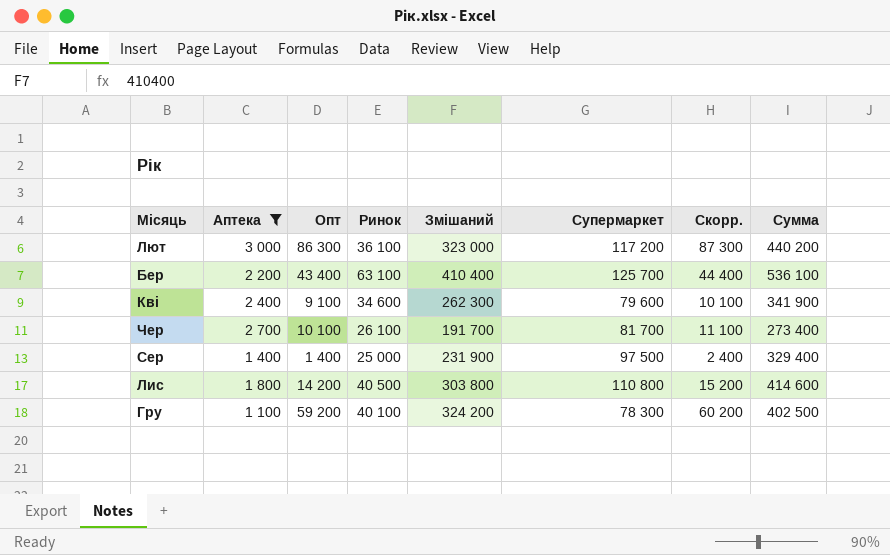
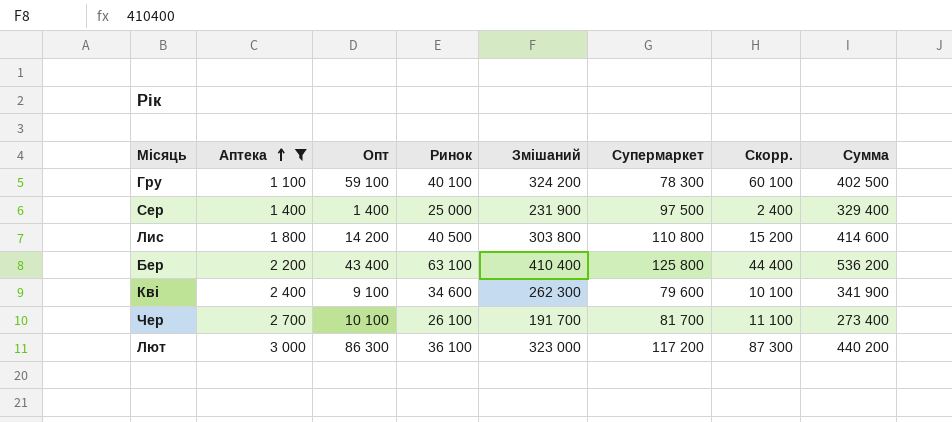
row order: none -> Аптека ascending
Гру | Опт: 59 200 -> 59 100
Гру | Скорр.: 60 200 -> 60 100
Бер | Супермаркет: 125 700 -> 125 800
Бер | Сумма: 536 100 -> 536 200

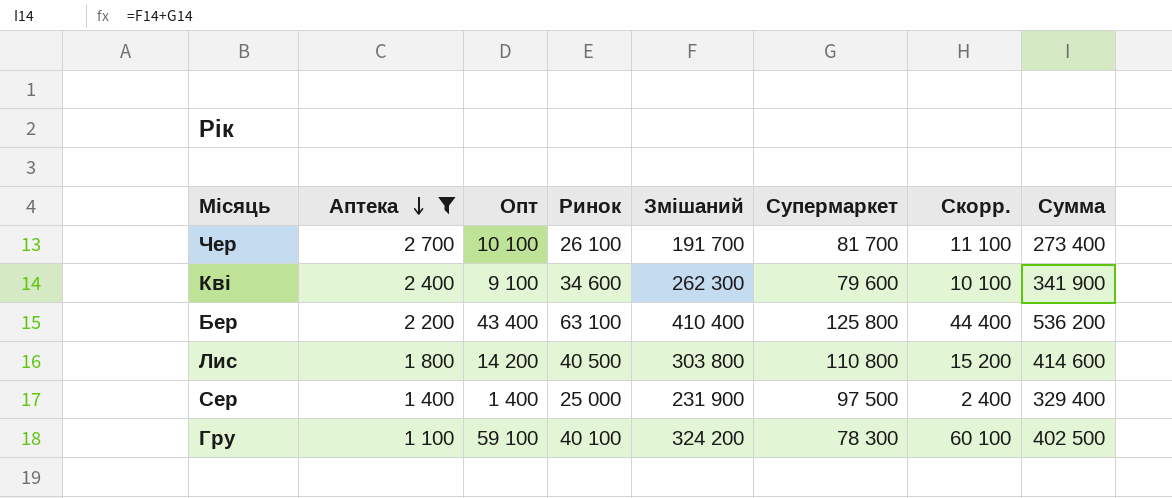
row order: Аптека ascending -> Аптека descending
row Лют: 3 000 | 86 300 | 36 100 | 323 000 | 117 200 | 87 300 | 440 200 -> none

